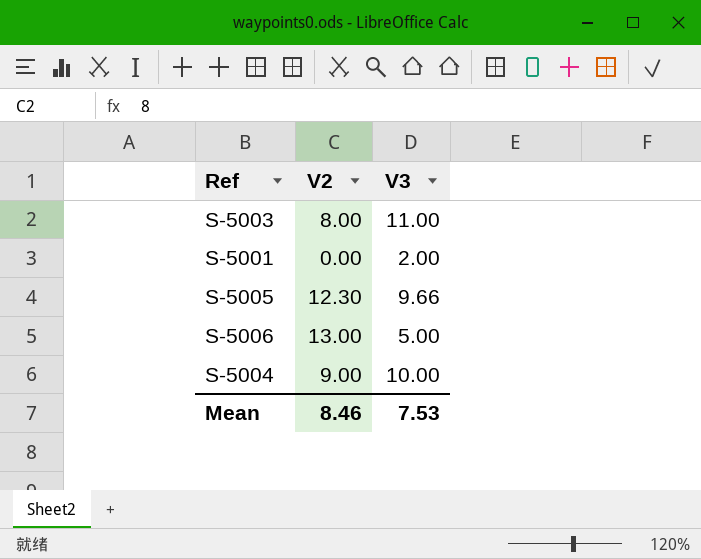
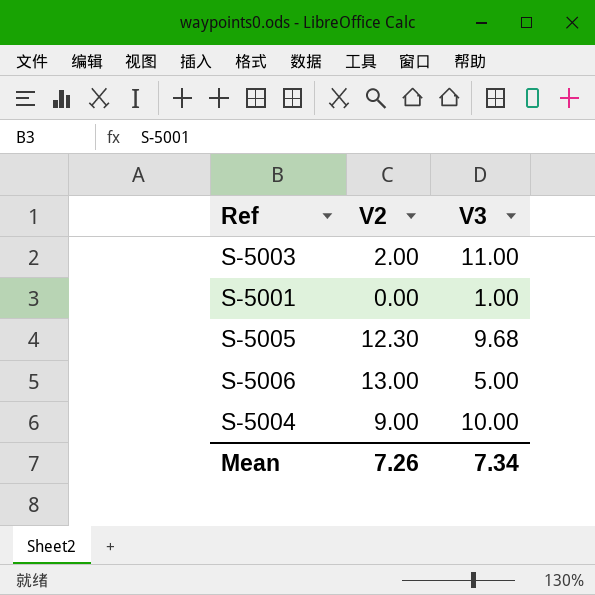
S-5003 | V2: 8.00 -> 2.00
S-5001 | V3: 2.00 -> 1.00
S-5005 | V3: 9.66 -> 9.68
Mean | V2: 8.46 -> 7.26
Mean | V3: 7.53 -> 7.34

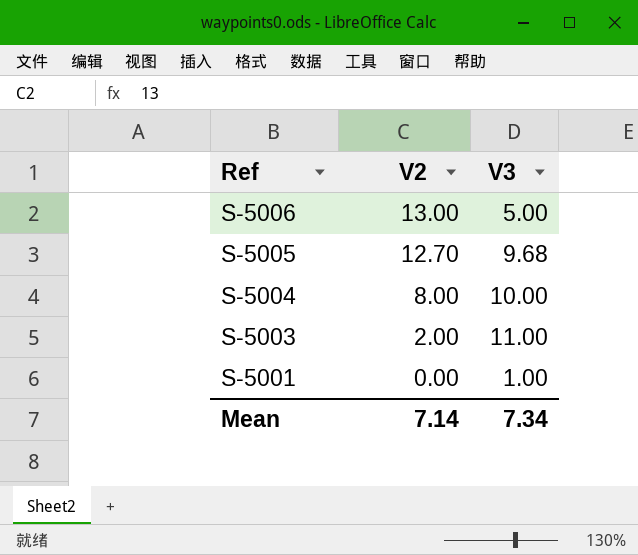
row order: none -> Ref descending
S-5005 | V2: 12.30 -> 12.70
S-5004 | V2: 9.00 -> 8.00
Mean | V2: 7.26 -> 7.14

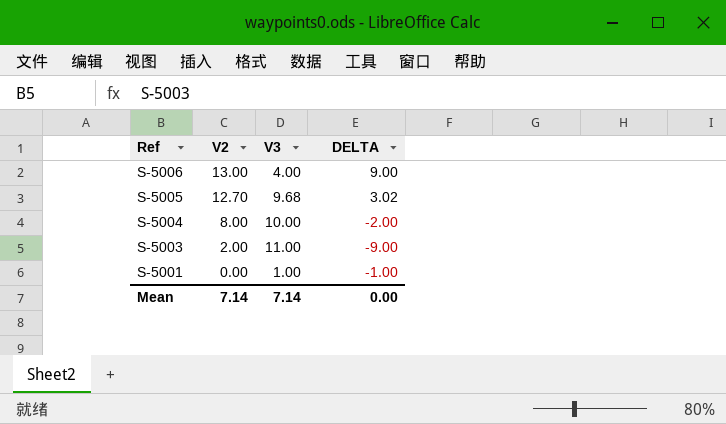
column DELTA | formula: none -> [V2] - [V3]
S-5006 | V3: 5.00 -> 4.00
Mean | V3: 7.34 -> 7.14

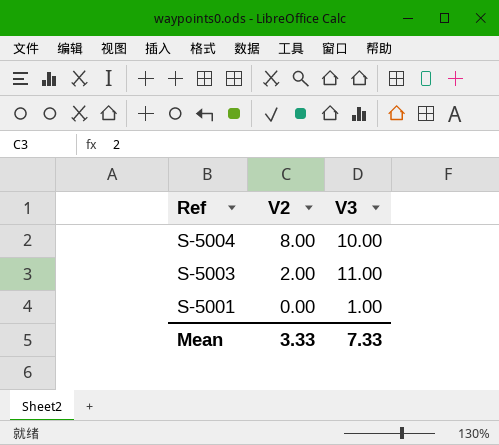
column DELTA | formula: [V2] - [V3] -> none
row S-5006: 13.00 | 4.00 | 9.00 -> none
row S-5005: 12.70 | 9.68 | 3.02 -> none
Mean | V2: 7.14 -> 3.33
Mean | V3: 7.14 -> 7.33

